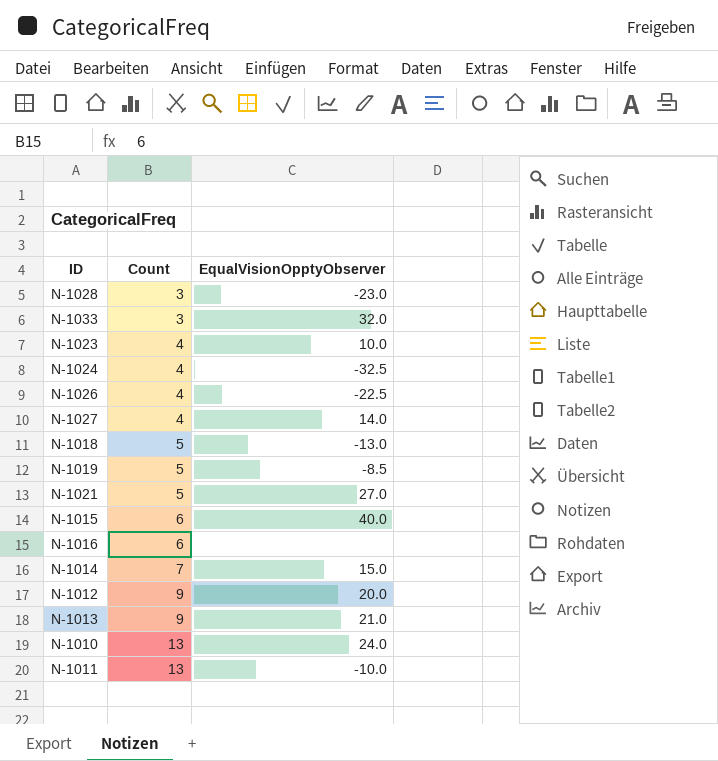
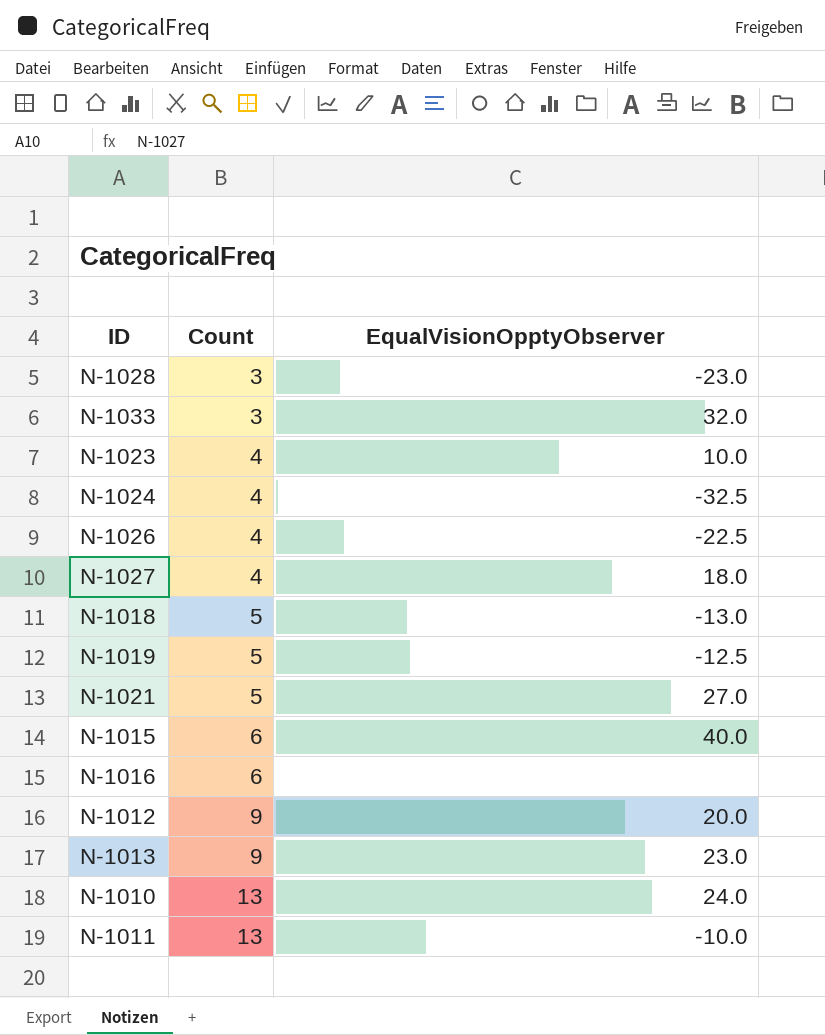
row N-1014: 7 | 15.0 -> none
N-1027 | EqualVisionOpptyObserver: 14.0 -> 18.0
N-1019 | EqualVisionOpptyObserver: -8.5 -> -12.5
N-1013 | EqualVisionOpptyObserver: 21.0 -> 23.0

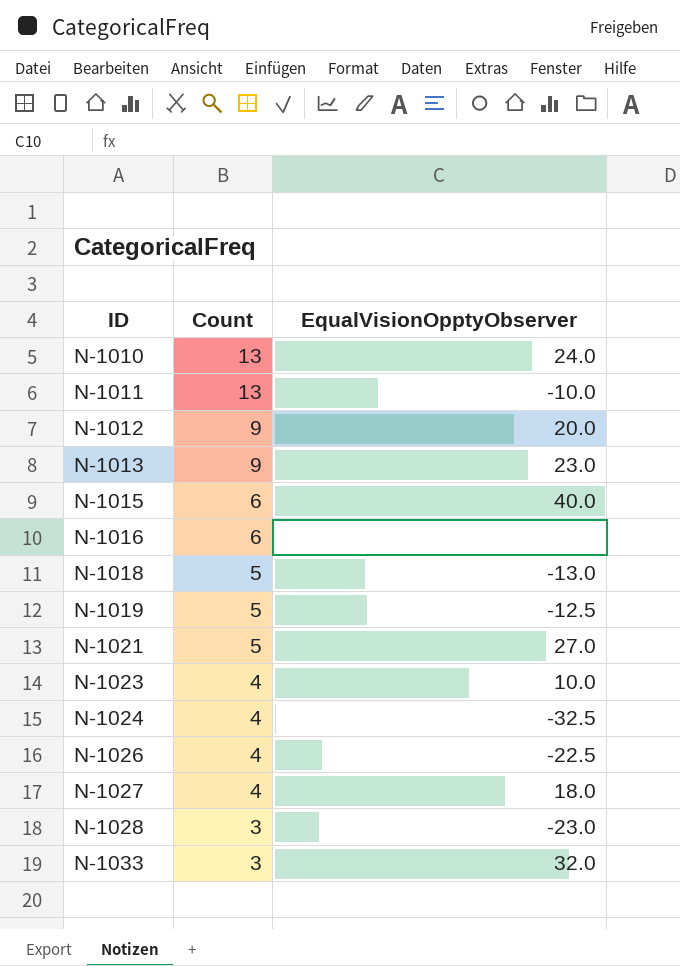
row order: Count ascending -> ID ascending

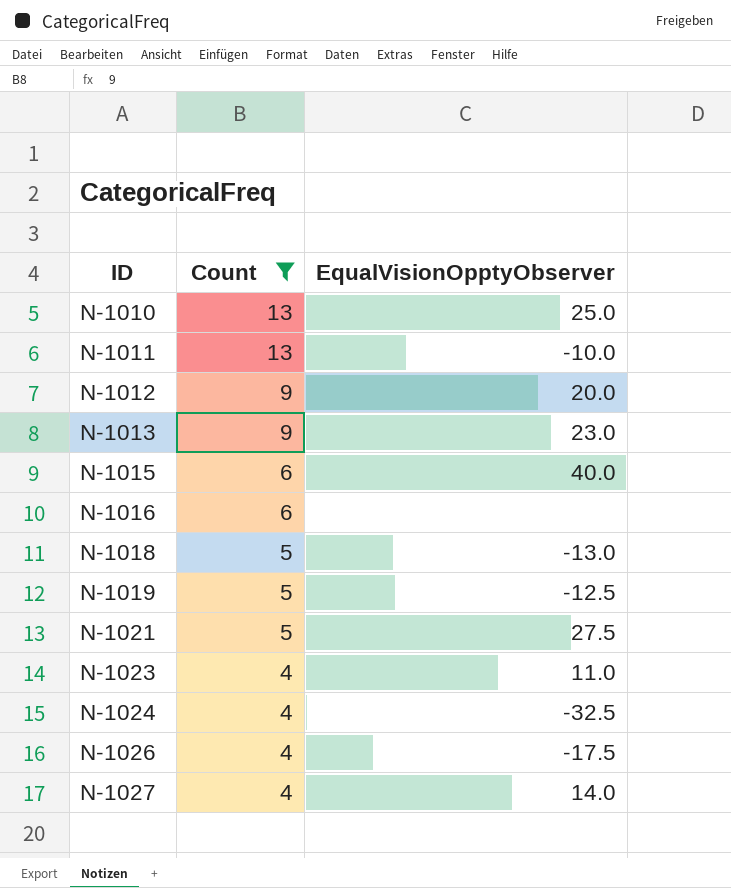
filter: none -> Count != 3
N-1010 | EqualVisionOpptyObserver: 24.0 -> 25.0
N-1021 | EqualVisionOpptyObserver: 27.0 -> 27.5
N-1023 | EqualVisionOpptyObserver: 10.0 -> 11.0
N-1026 | EqualVisionOpptyObserver: -22.5 -> -17.5
N-1027 | EqualVisionOpptyObserver: 18.0 -> 14.0

